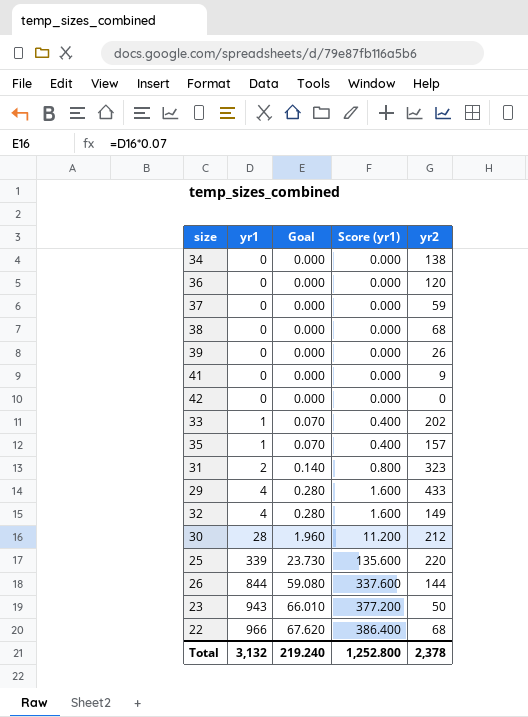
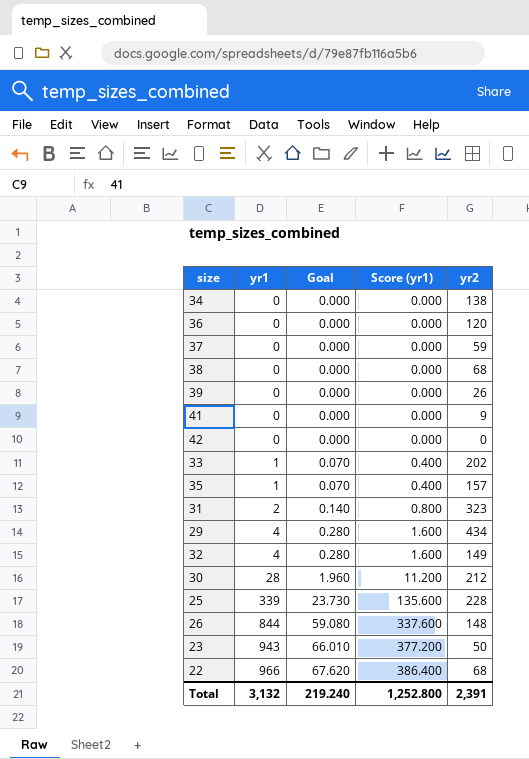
29 | yr2: 433 -> 434
25 | yr2: 220 -> 228
26 | yr2: 144 -> 148
Total | yr2: 2,378 -> 2,391

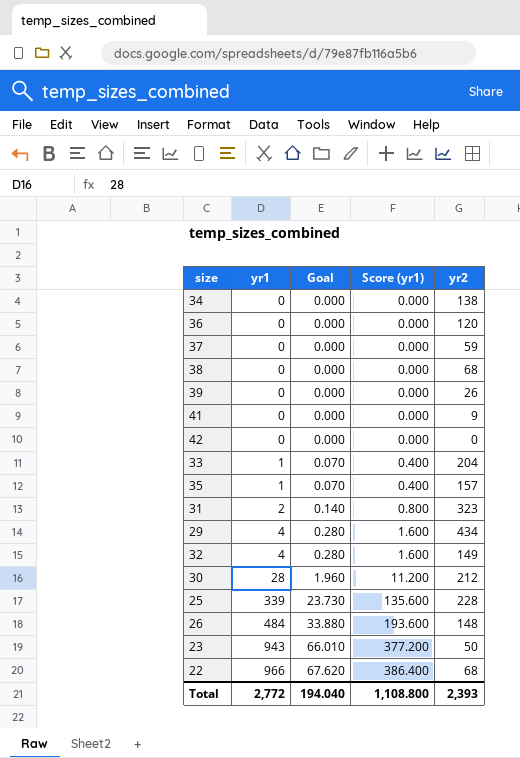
33 | yr2: 202 -> 204
26 | yr1: 844 -> 484
26 | Goal: 59.080 -> 33.880
26 | Score (yr1): 337.600 -> 193.600
Total | yr1: 3,132 -> 2,772
Total | Goal: 219.240 -> 194.040
Total | Score (yr1): 1,252.800 -> 1,108.800
Total | yr2: 2,391 -> 2,393

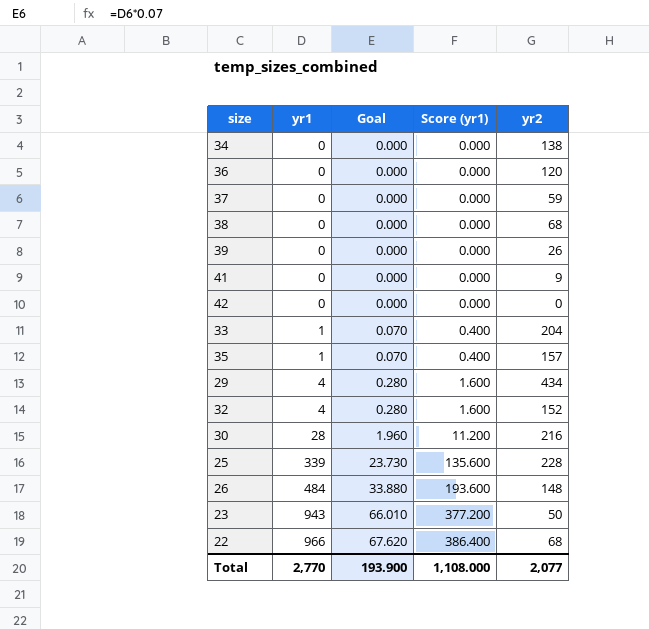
row 31: 2 | 0.140 | 0.800 | 323 -> none
32 | yr2: 149 -> 152
30 | yr2: 212 -> 216
Total | yr1: 2,772 -> 2,770
Total | Goal: 194.040 -> 193.900
Total | Score (yr1): 1,108.800 -> 1,108.000
Total | yr2: 2,393 -> 2,077

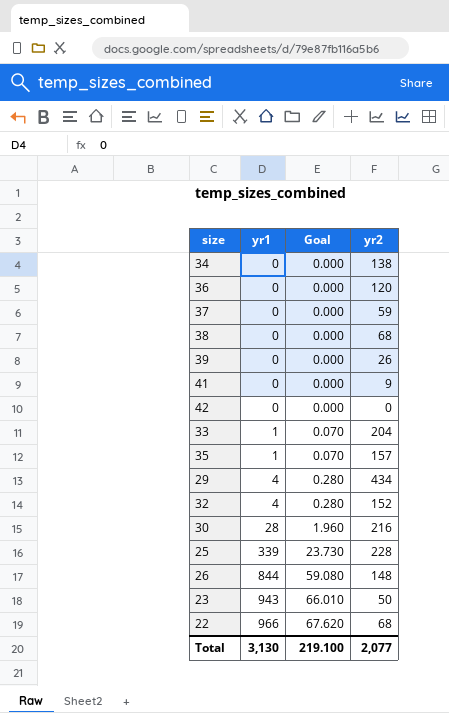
column Score (yr1) | formula: [yr1] * 0.4 -> none
26 | yr1: 484 -> 844
26 | Goal: 33.880 -> 59.080
Total | yr1: 2,770 -> 3,130
Total | Goal: 193.900 -> 219.100

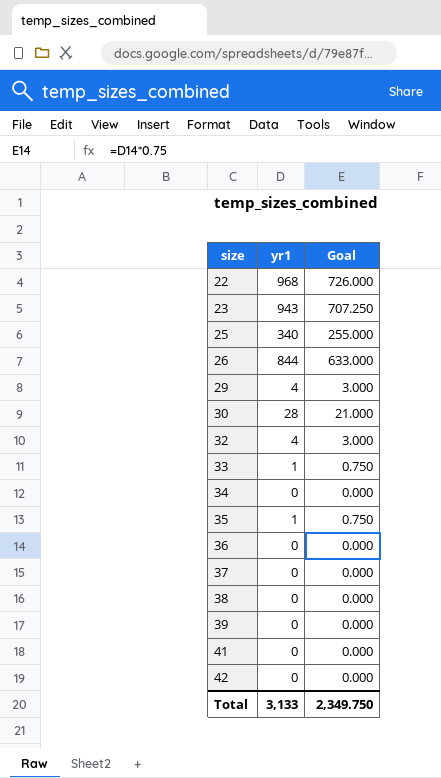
row order: yr1 ascending -> size ascending
column yr2 | position: 4 -> none
column Goal | formula: [yr1] * 0.07 -> [yr1] * 0.75
22 | yr1: 966 -> 968
25 | yr1: 339 -> 340
Total | yr1: 3,130 -> 3,133
Total | Goal: 219.100 -> 2,349.750

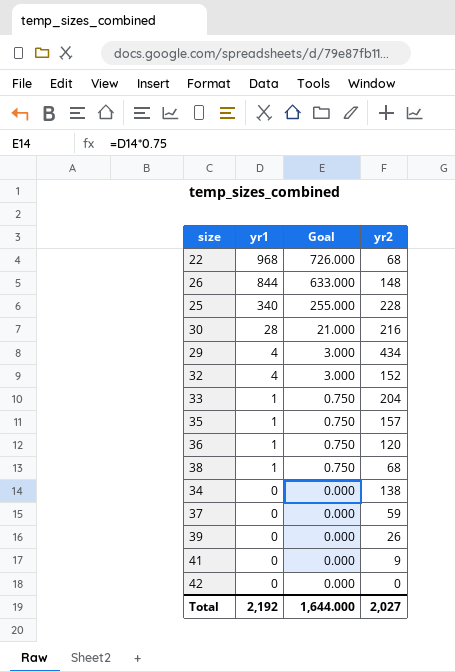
row order: size ascending -> yr1 descending
column yr2 | position: none -> 4
row 23: 943 | 707.250 -> none
36 | yr1: 0 -> 1
36 | Goal: 0.000 -> 0.750
38 | yr1: 0 -> 1
38 | Goal: 0.000 -> 0.750
Total | yr1: 3,133 -> 2,192
Total | Goal: 2,349.750 -> 1,644.000

